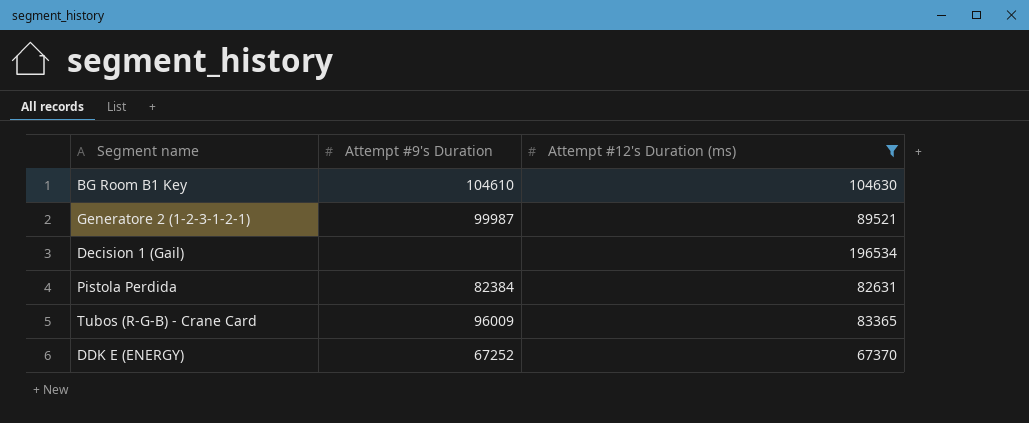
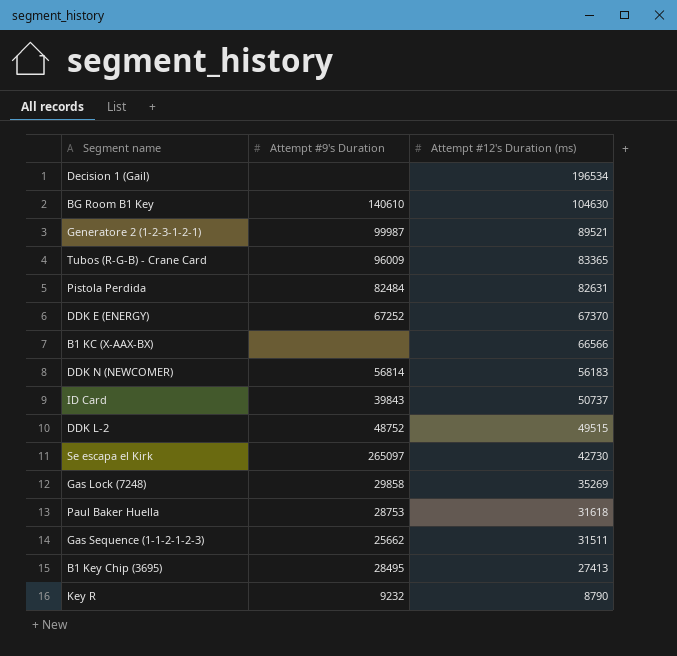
filter: Attempt #12's Duration (ms) >= 67370 -> none
row order: none -> Attempt #12's Duration (ms) descending
BG Room B1 Key | Attempt #9's Duration: 104610 -> 140610
Pistola Perdida | Attempt #9's Duration: 82384 -> 82484

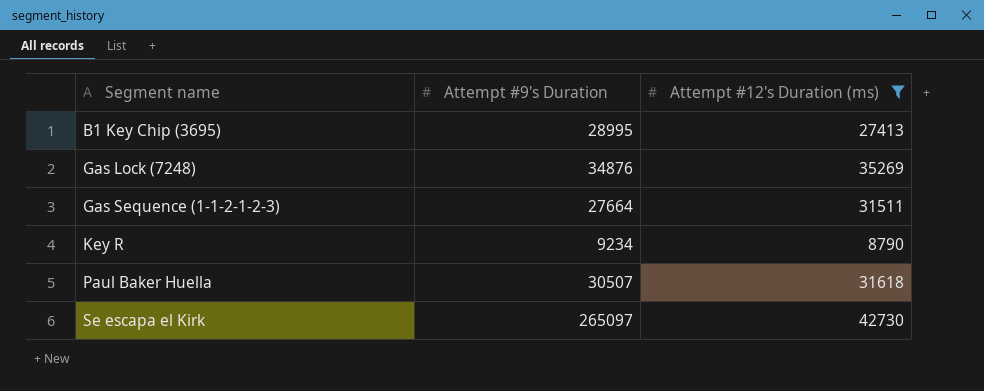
filter: none -> Attempt #12's Duration (ms) <= 42730
row order: Attempt #12's Duration (ms) descending -> Segment name ascending
B1 Key Chip (3695) | Attempt #9's Duration: 28495 -> 28995
Gas Lock (7248) | Attempt #9's Duration: 29858 -> 34876
Gas Sequence (1-1-2-1-2-3) | Attempt #9's Duration: 25662 -> 27664
Key R | Attempt #9's Duration: 9232 -> 9234
Paul Baker Huella | Attempt #9's Duration: 28753 -> 30507

